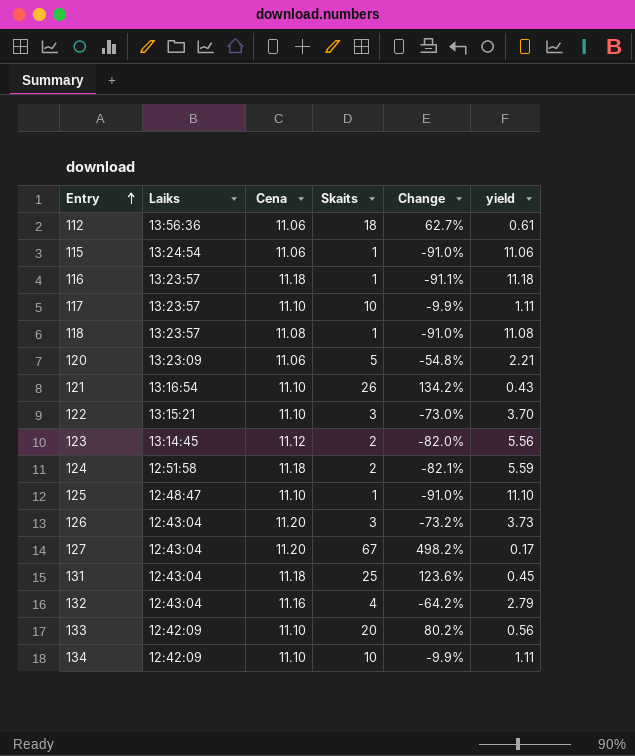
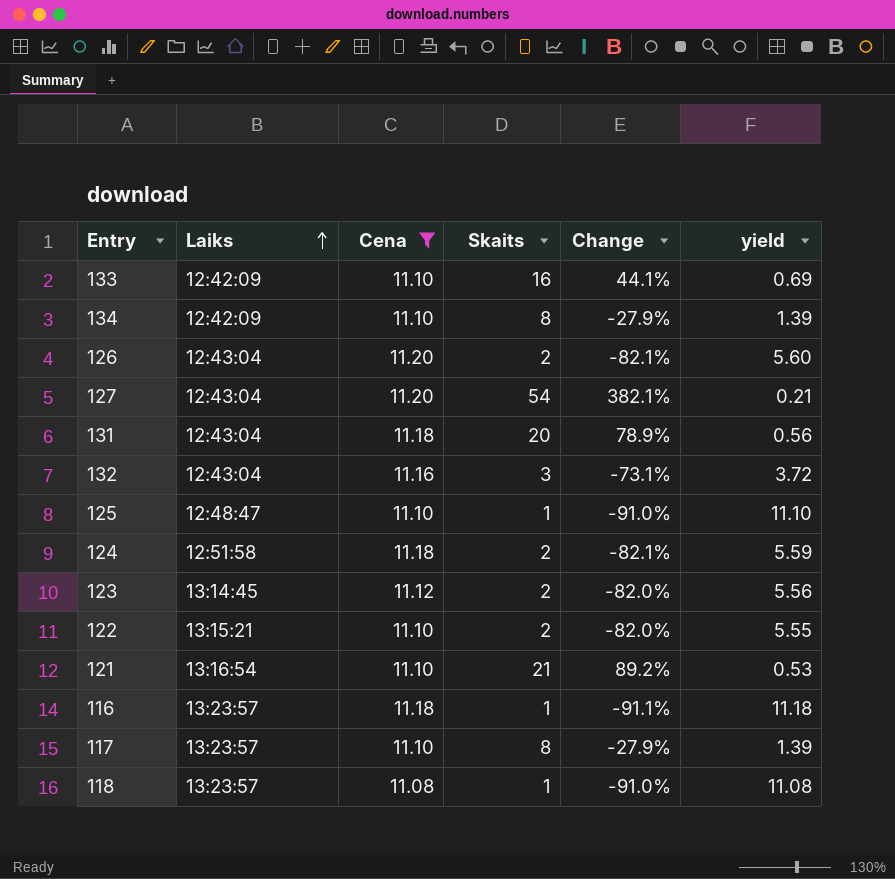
filter: none -> Cena != 11.06
row order: Entry ascending -> Laiks ascending
133 | Skaits: 20 -> 16
133 | Change: 80.2% -> 44.1%
133 | yield: 0.56 -> 0.69
134 | Skaits: 10 -> 8
134 | Change: -9.9% -> -27.9%
134 | yield: 1.11 -> 1.39
126 | Skaits: 3 -> 2
126 | Change: -73.2% -> -82.1%
126 | yield: 3.73 -> 5.60
127 | Skaits: 67 -> 54
127 | Change: 498.2% -> 382.1%
127 | yield: 0.17 -> 0.21
131 | Skaits: 25 -> 20
131 | Change: 123.6% -> 78.9%
131 | yield: 0.45 -> 0.56
132 | Skaits: 4 -> 3
132 | Change: -64.2% -> -73.1%
132 | yield: 2.79 -> 3.72
122 | Skaits: 3 -> 2
122 | Change: -73.0% -> -82.0%
122 | yield: 3.70 -> 5.55
121 | Skaits: 26 -> 21
121 | Change: 134.2% -> 89.2%
121 | yield: 0.43 -> 0.53
117 | Skaits: 10 -> 8
117 | Change: -9.9% -> -27.9%
117 | yield: 1.11 -> 1.39

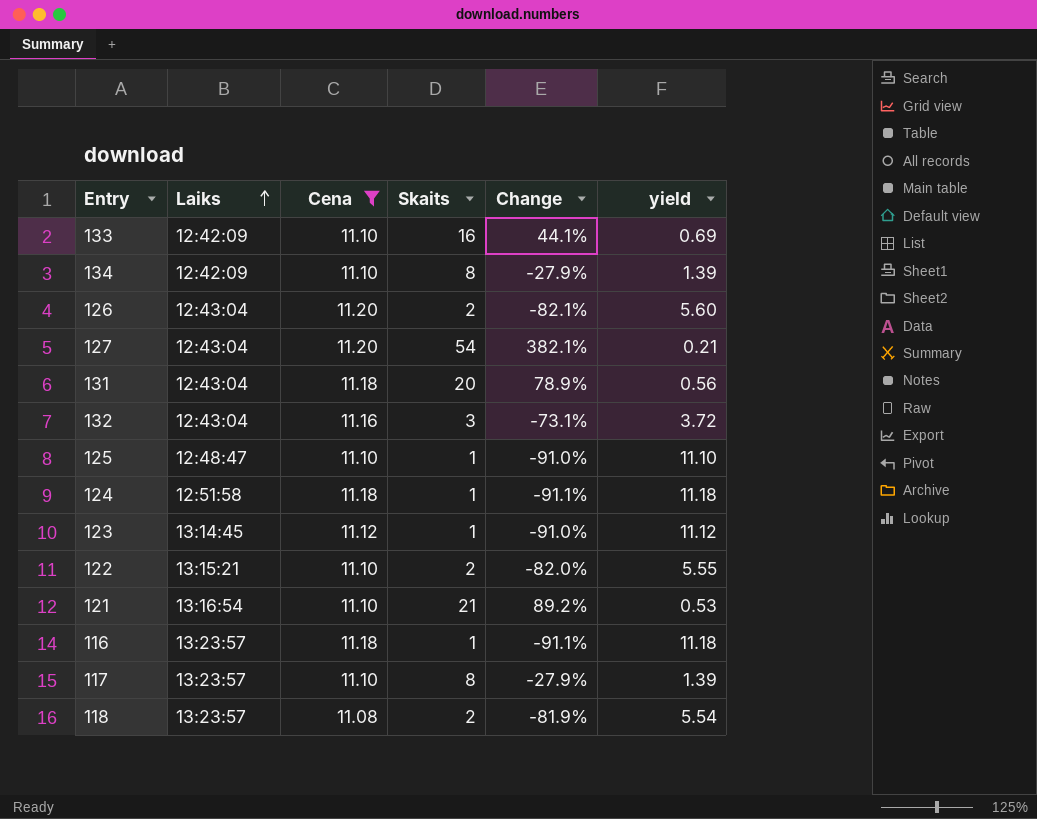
124 | Skaits: 2 -> 1
124 | Change: -82.1% -> -91.1%
124 | yield: 5.59 -> 11.18
123 | Skaits: 2 -> 1
123 | Change: -82.0% -> -91.0%
123 | yield: 5.56 -> 11.12
118 | Skaits: 1 -> 2
118 | Change: -91.0% -> -81.9%
118 | yield: 11.08 -> 5.54

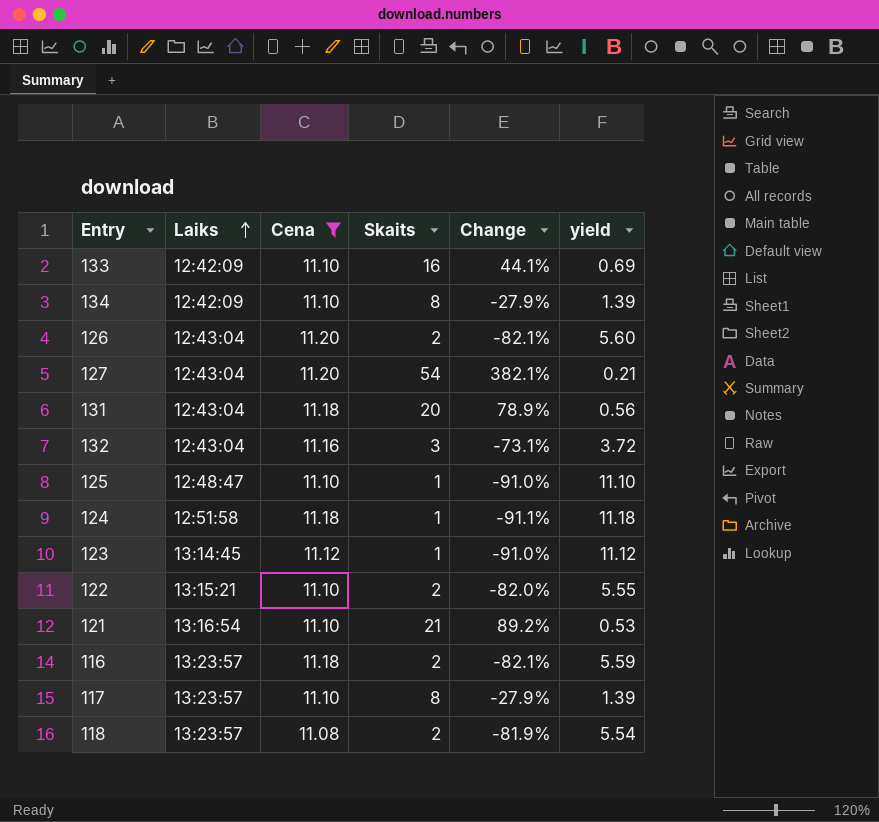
116 | Skaits: 1 -> 2
116 | Change: -91.1% -> -82.1%
116 | yield: 11.18 -> 5.59

